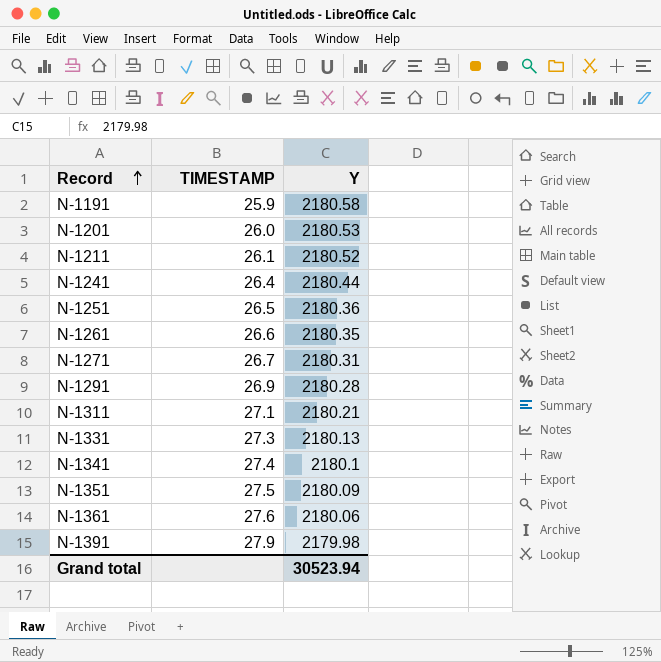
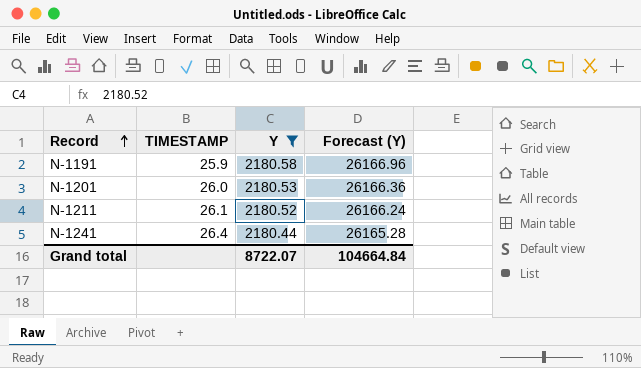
filter: none -> Y >= 2180.44
column Forecast (Y) | formula: none -> [Y] * 12
Grand total | Y: 30523.94 -> 8722.07

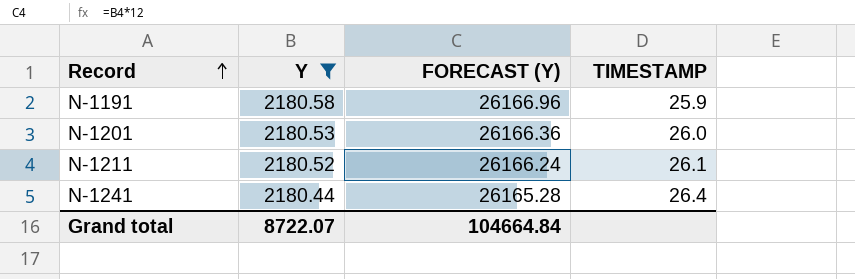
column name: Forecast (Y) -> FORECAST (Y)
column TIMESTAMP | position: 2 -> 4

